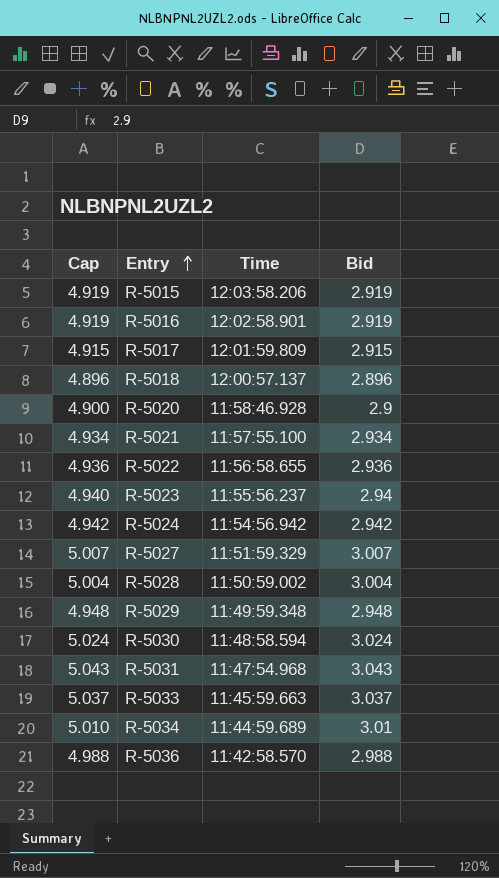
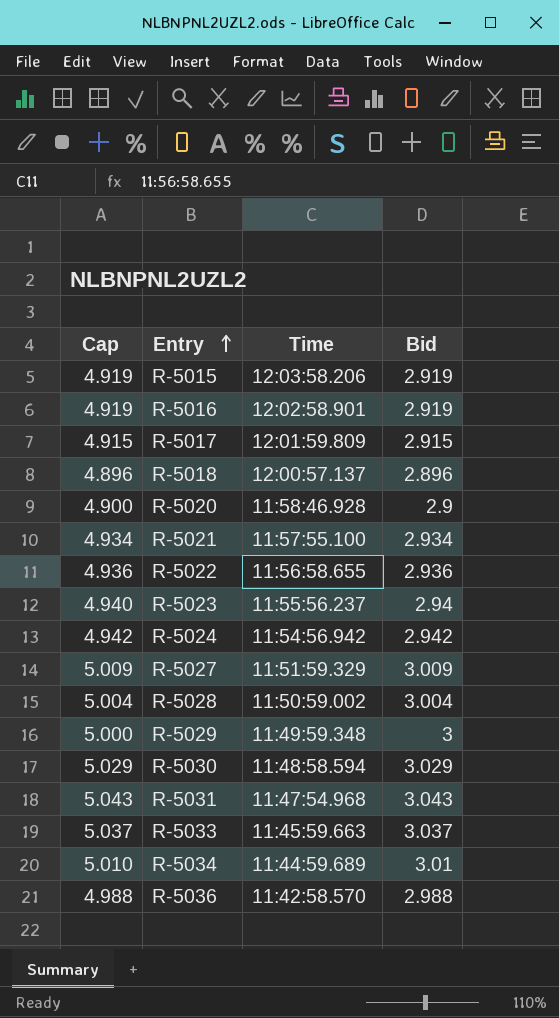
R-5027 | Cap: 5.007 -> 5.009
R-5027 | Bid: 3.007 -> 3.009
R-5029 | Cap: 4.948 -> 5.000
R-5029 | Bid: 2.948 -> 3
R-5030 | Cap: 5.024 -> 5.029
R-5030 | Bid: 3.024 -> 3.029

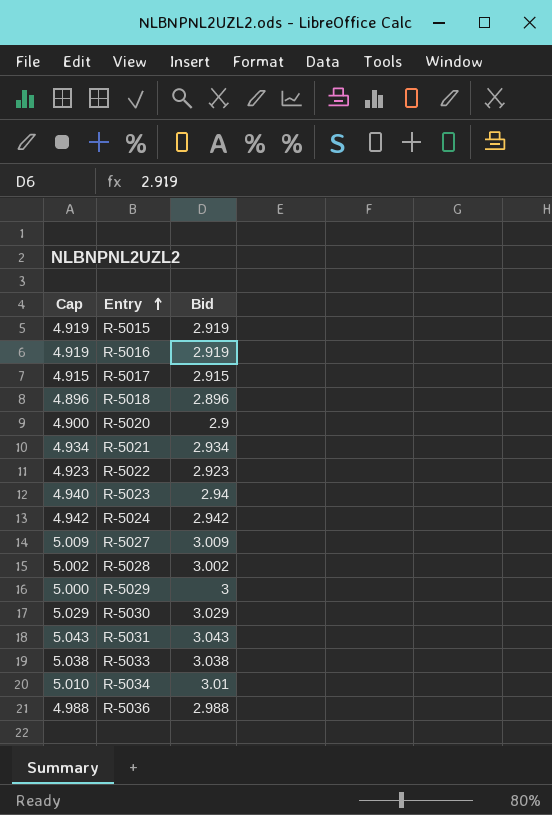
column Time | position: 3 -> none
R-5022 | Cap: 4.936 -> 4.923
R-5022 | Bid: 2.936 -> 2.923
R-5028 | Cap: 5.004 -> 5.002
R-5028 | Bid: 3.004 -> 3.002
R-5033 | Cap: 5.037 -> 5.038
R-5033 | Bid: 3.037 -> 3.038

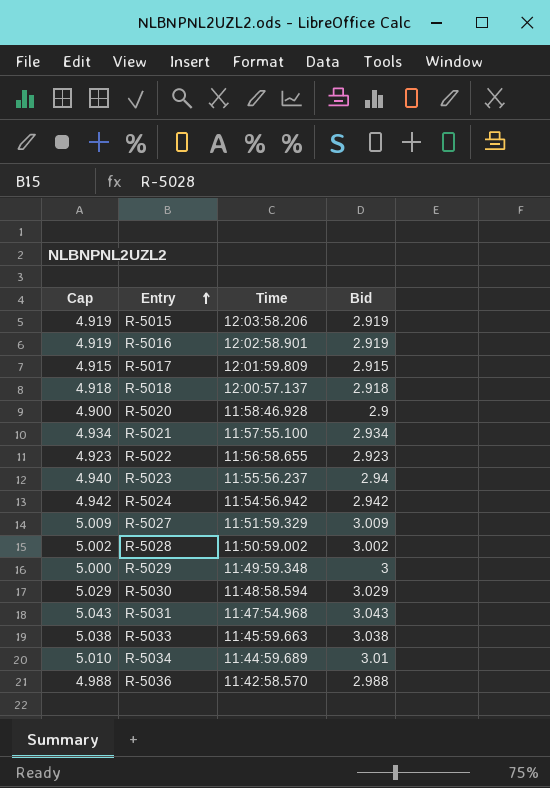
column Time | position: none -> 3
R-5018 | Cap: 4.896 -> 4.918
R-5018 | Bid: 2.896 -> 2.918

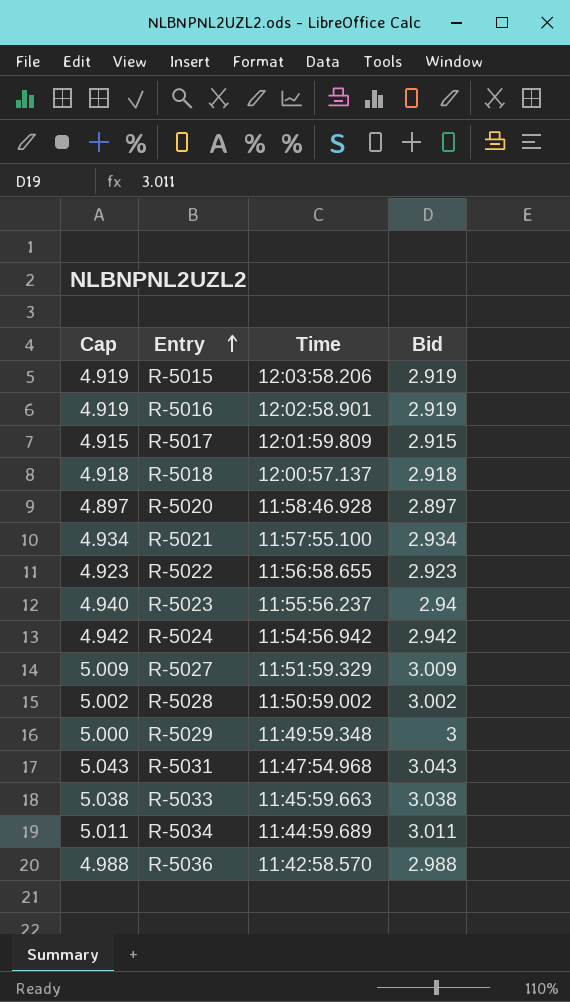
row R-5030: 5.029 | 11:48:58.594 | 3.029 -> none
R-5020 | Cap: 4.900 -> 4.897
R-5020 | Bid: 2.9 -> 2.897
R-5034 | Cap: 5.010 -> 5.011
R-5034 | Bid: 3.01 -> 3.011

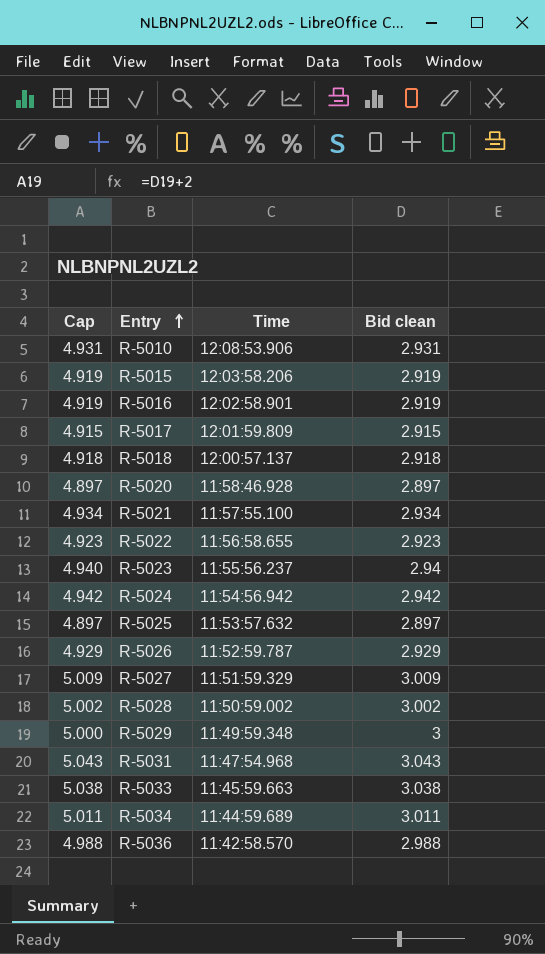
column name: Bid -> Bid clean
row R-5010: none -> 4.931 | 12:08:53.906 | 2.931
row R-5025: none -> 4.897 | 11:53:57.632 | 2.897
row R-5026: none -> 4.929 | 11:52:59.787 | 2.929

